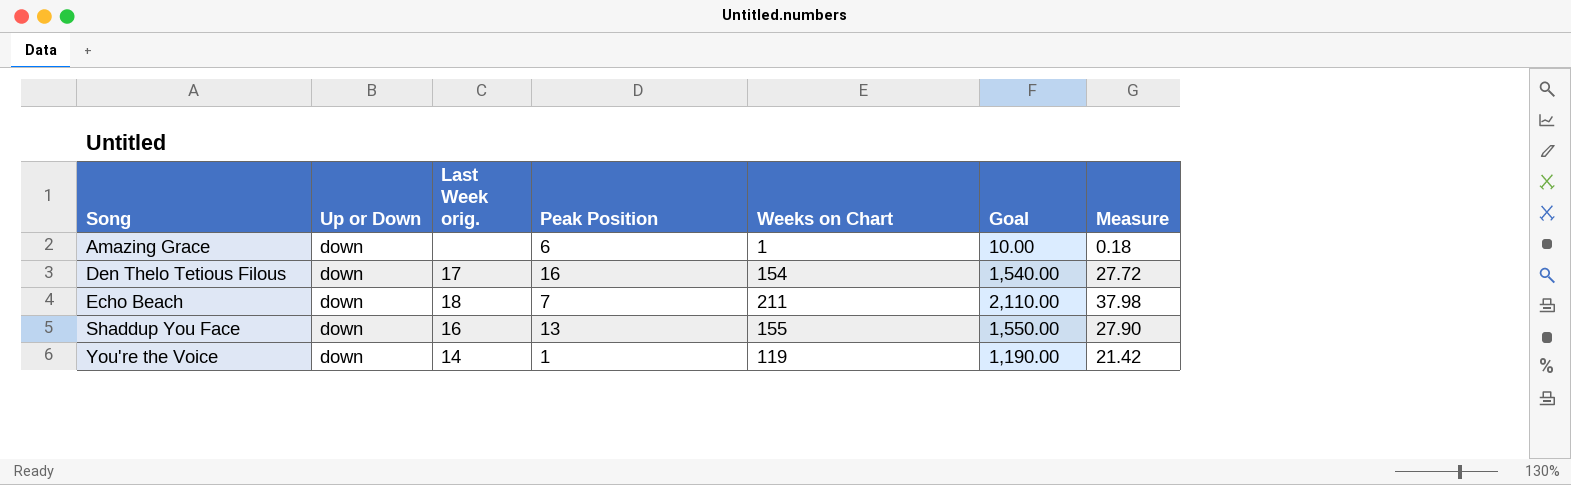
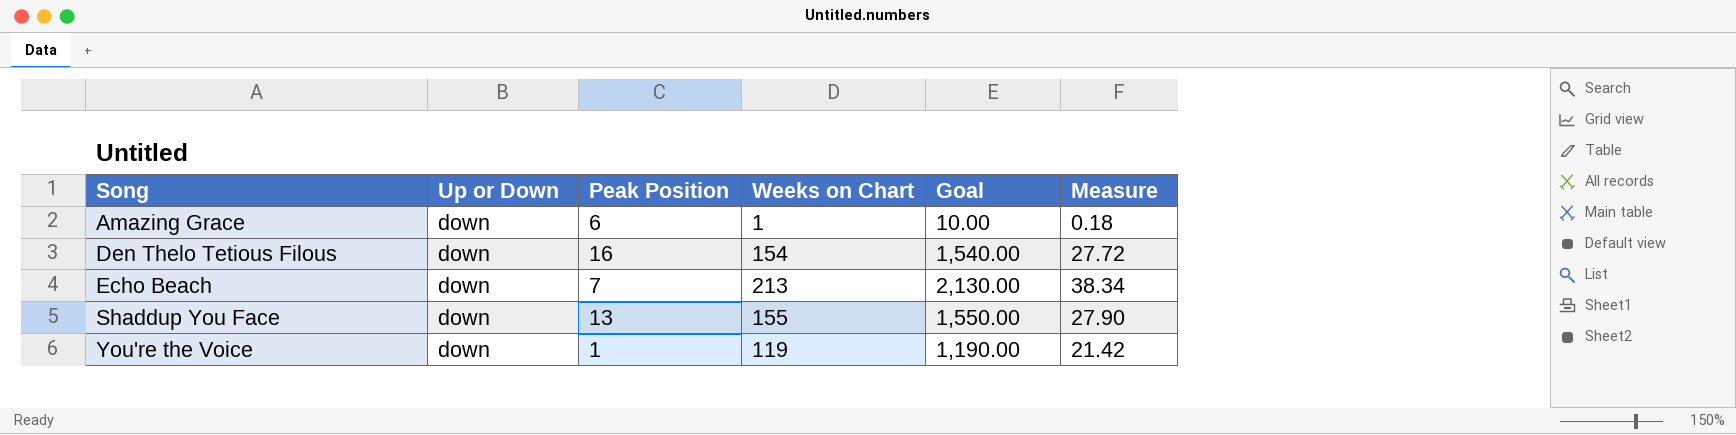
column Last Week orig. | position: 3 -> none
Echo Beach | Weeks on Chart: 211 -> 213
Echo Beach | Goal: 2,110.00 -> 2,130.00
Echo Beach | Measure: 37.98 -> 38.34

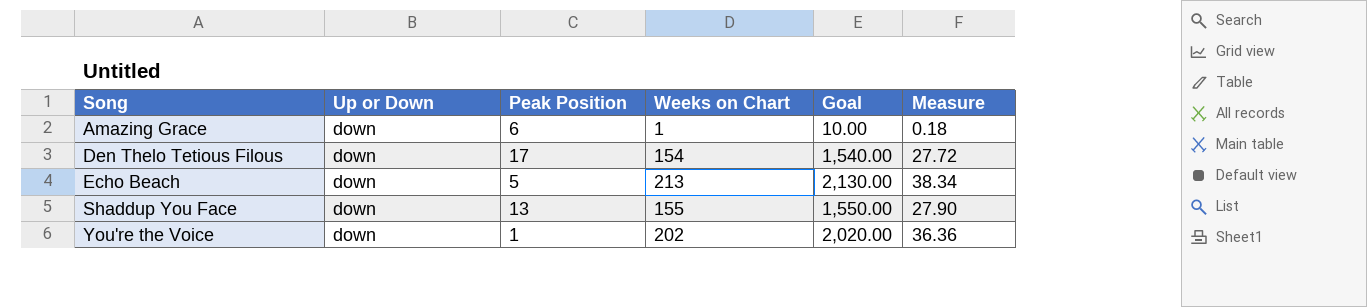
Den Thelo Tetious Filous | Peak Position: 16 -> 17
Echo Beach | Peak Position: 7 -> 5
You're the Voice | Weeks on Chart: 119 -> 202
You're the Voice | Goal: 1,190.00 -> 2,020.00
You're the Voice | Measure: 21.42 -> 36.36

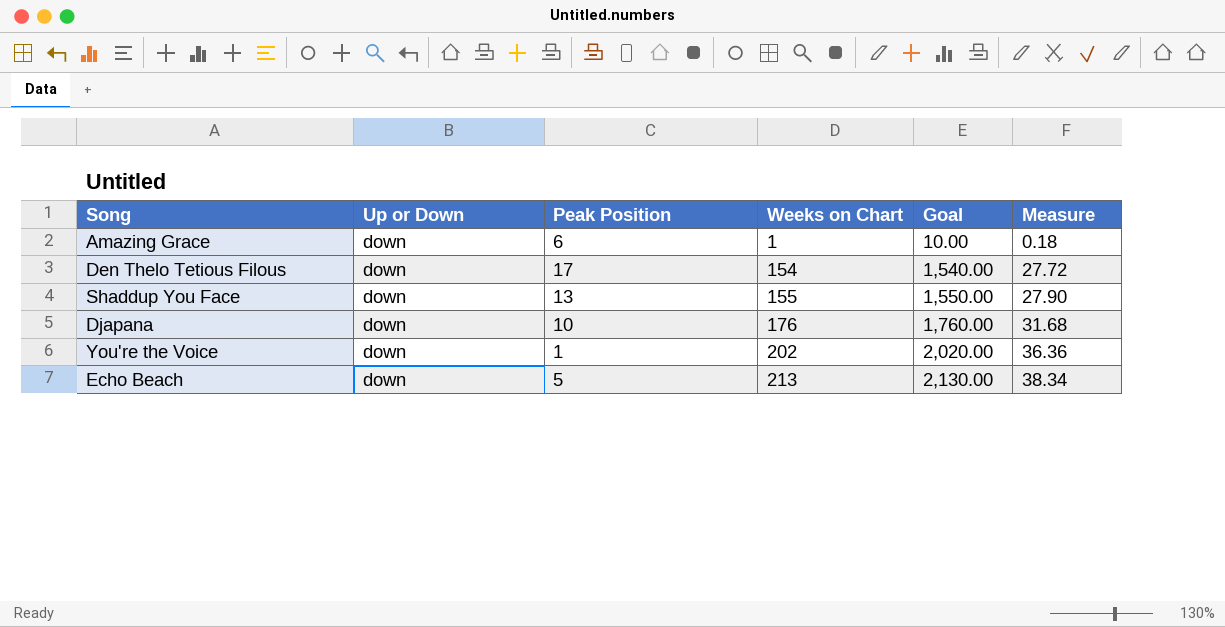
row order: Song ascending -> Weeks on Chart ascending
row Djapana: none -> down | 10 | 176 | 1,760.00 | 31.68

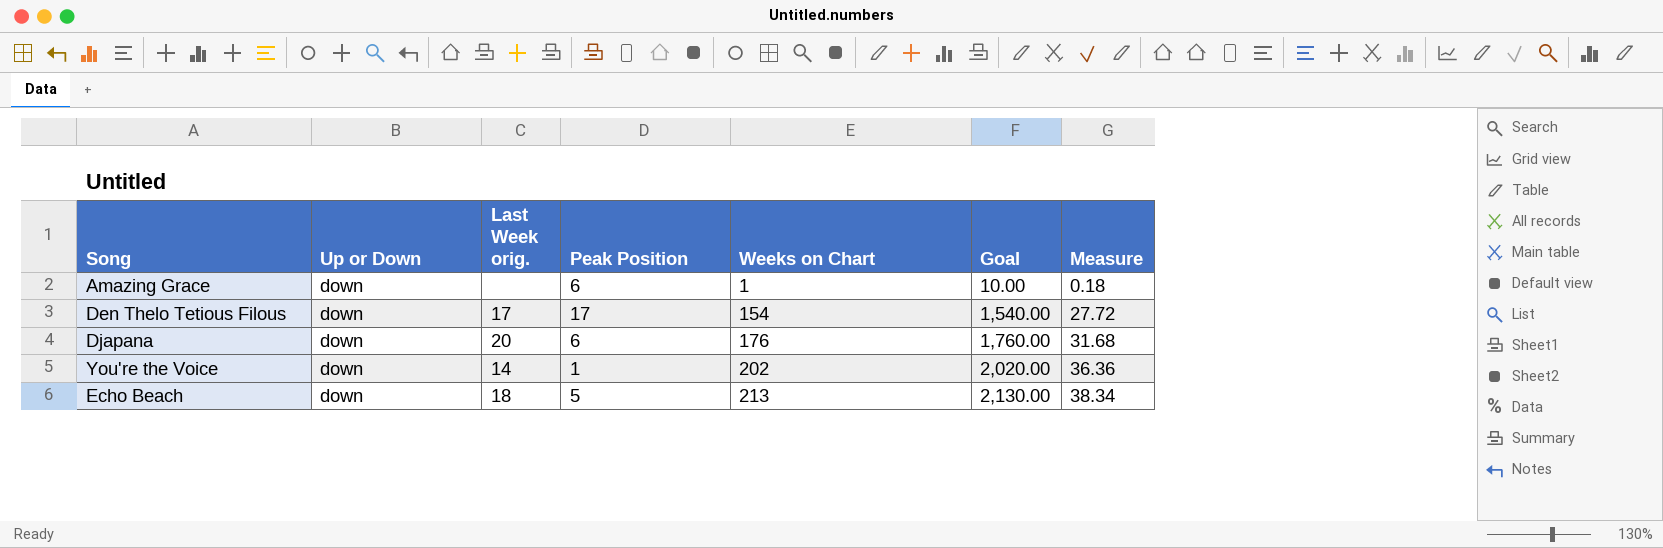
column Last Week orig. | position: none -> 3
row Shaddup You Face: down | 13 | 155 | 1,550.00 | 27.90 -> none
Djapana | Peak Position: 10 -> 6

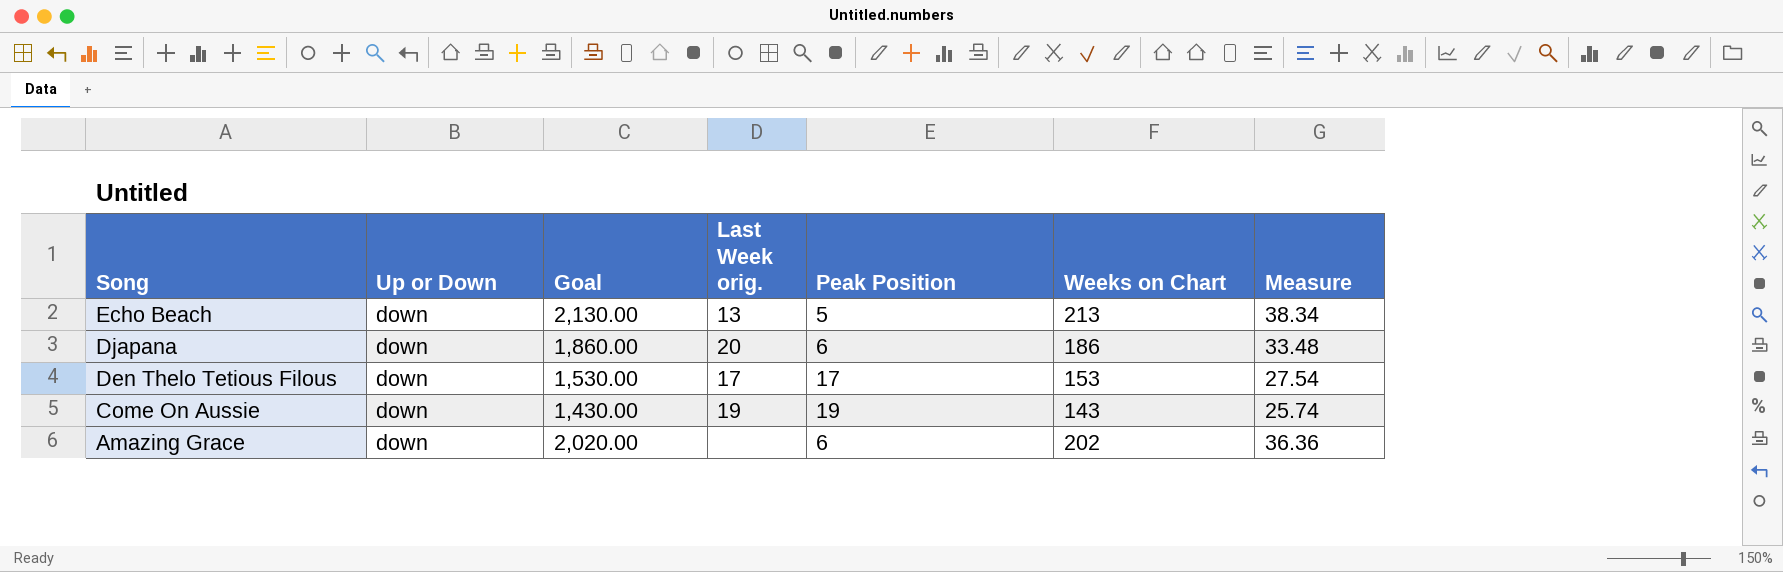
row order: Weeks on Chart ascending -> Song descending
column Goal | position: 6 -> 3
row You're the Voice: down | 14 | 1 | 202 | 2,020.00 | 36.36 -> none
Echo Beach | Last Week orig.: 18 -> 13
Djapana | Goal: 1,760.00 -> 1,860.00
Djapana | Weeks on Chart: 176 -> 186
Djapana | Measure: 31.68 -> 33.48
Den Thelo Tetious Filous | Goal: 1,540.00 -> 1,530.00
Den Thelo Tetious Filous | Weeks on Chart: 154 -> 153
Den Thelo Tetious Filous | Measure: 27.72 -> 27.54
row Come On Aussie: none -> down | 1,430.00 | 19 | 19 | 143 | 25.74
Amazing Grace | Goal: 10.00 -> 2,020.00
Amazing Grace | Weeks on Chart: 1 -> 202
Amazing Grace | Measure: 0.18 -> 36.36

